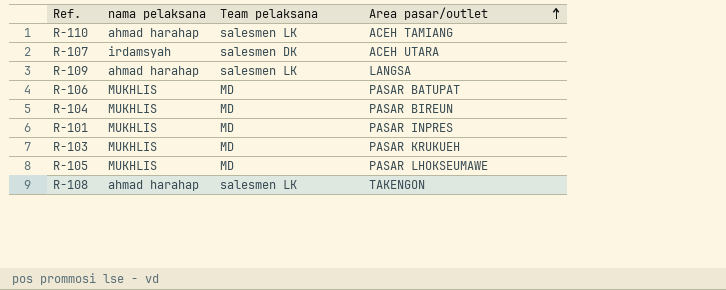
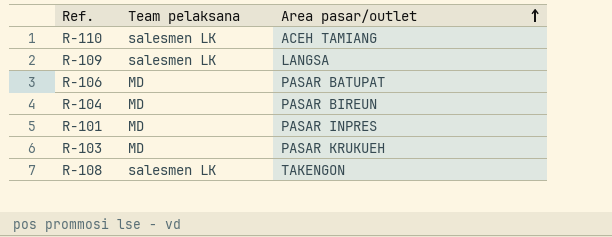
column nama pelaksana | position: 2 -> none
row R-107: irdamsyah | salesmen DK | ACEH UTARA -> none
row R-105: MUKHLIS | MD | PASAR LHOKSEUMAWE -> none

